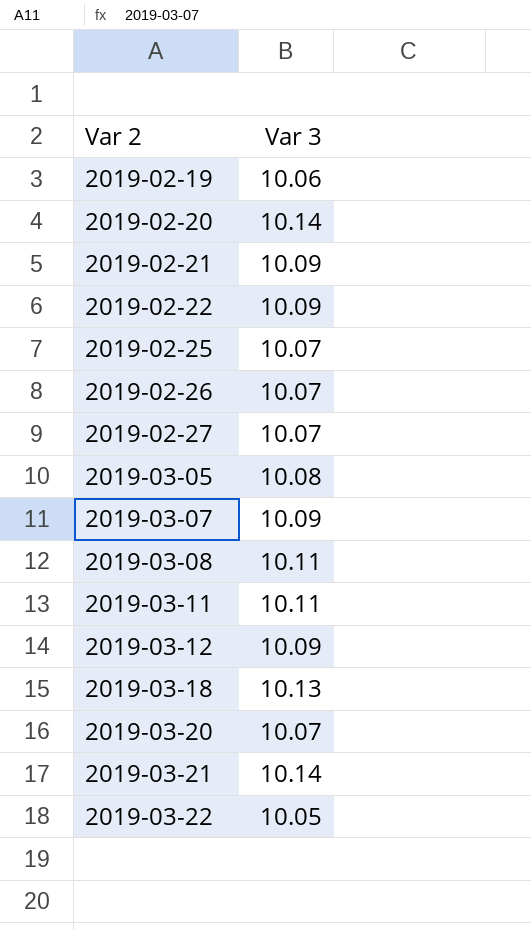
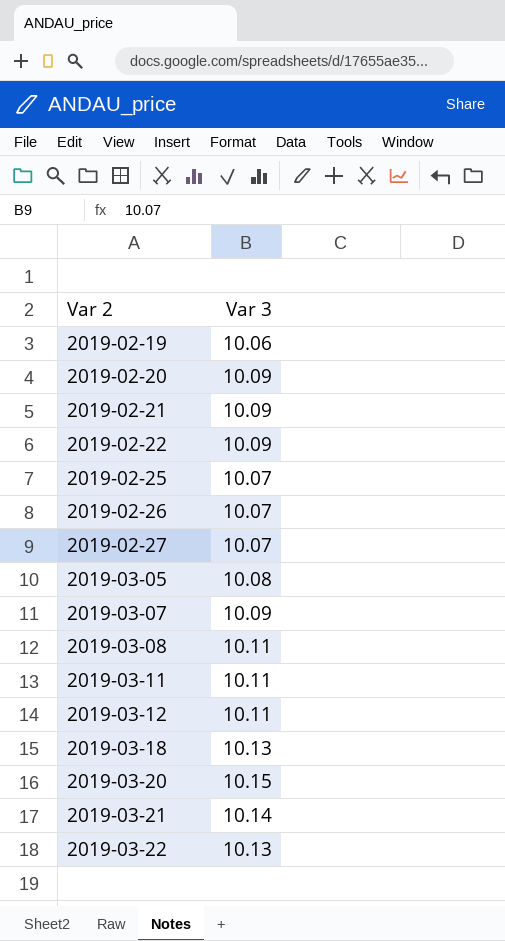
2019-02-20 | Var 3: 10.14 -> 10.09
2019-03-12 | Var 3: 10.09 -> 10.11
2019-03-20 | Var 3: 10.07 -> 10.15
2019-03-22 | Var 3: 10.05 -> 10.13

